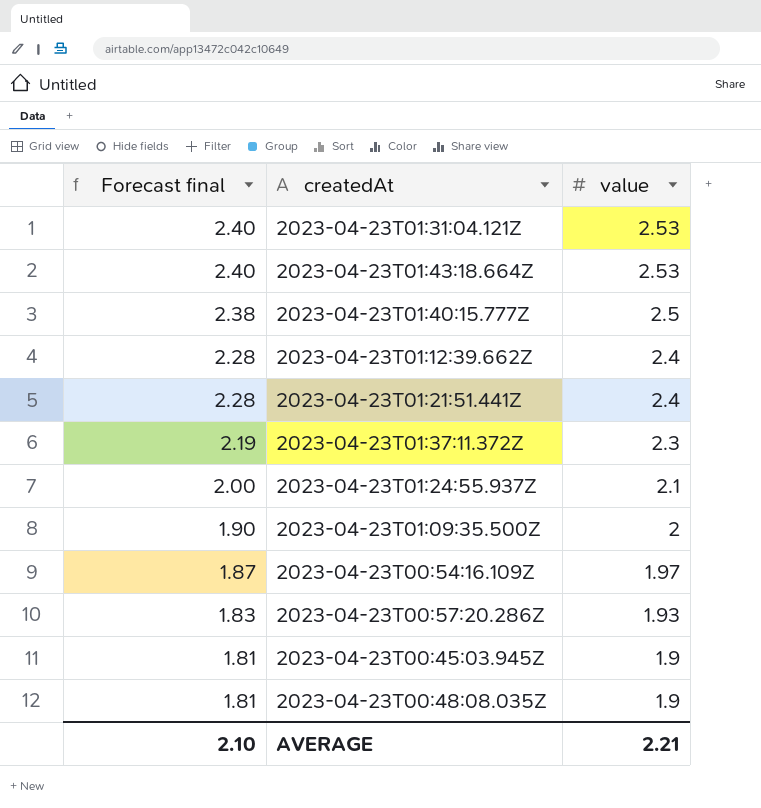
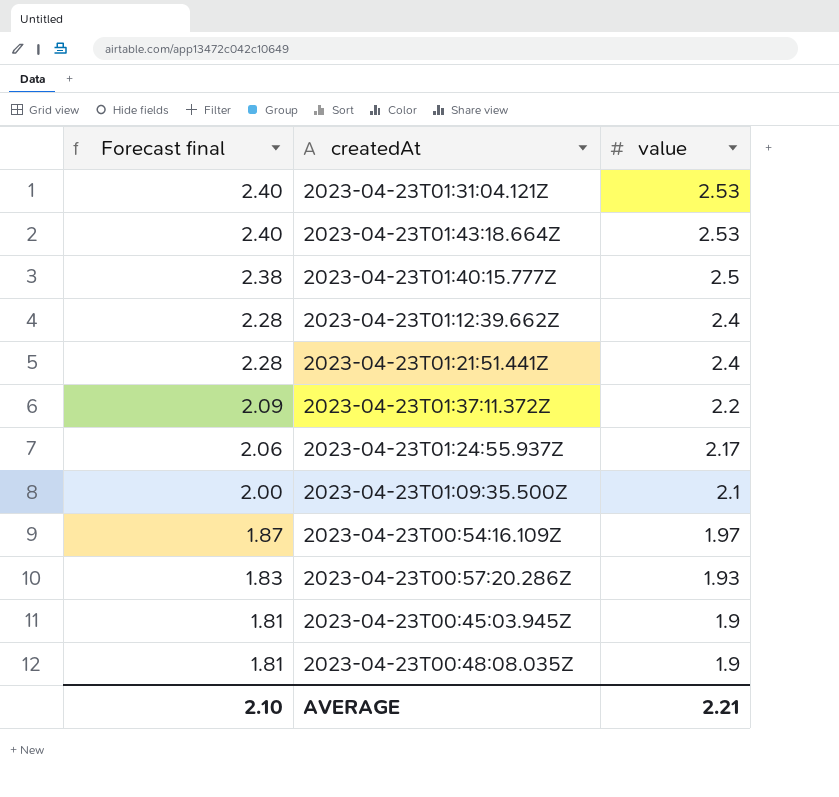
2023-04-23T01:37:11.372Z | Forecast final: 2.19 -> 2.09
2023-04-23T01:37:11.372Z | value: 2.3 -> 2.2
2023-04-23T01:24:55.937Z | Forecast final: 2.00 -> 2.06
2023-04-23T01:24:55.937Z | value: 2.1 -> 2.17
2023-04-23T01:09:35.500Z | Forecast final: 1.90 -> 2.00
2023-04-23T01:09:35.500Z | value: 2 -> 2.1

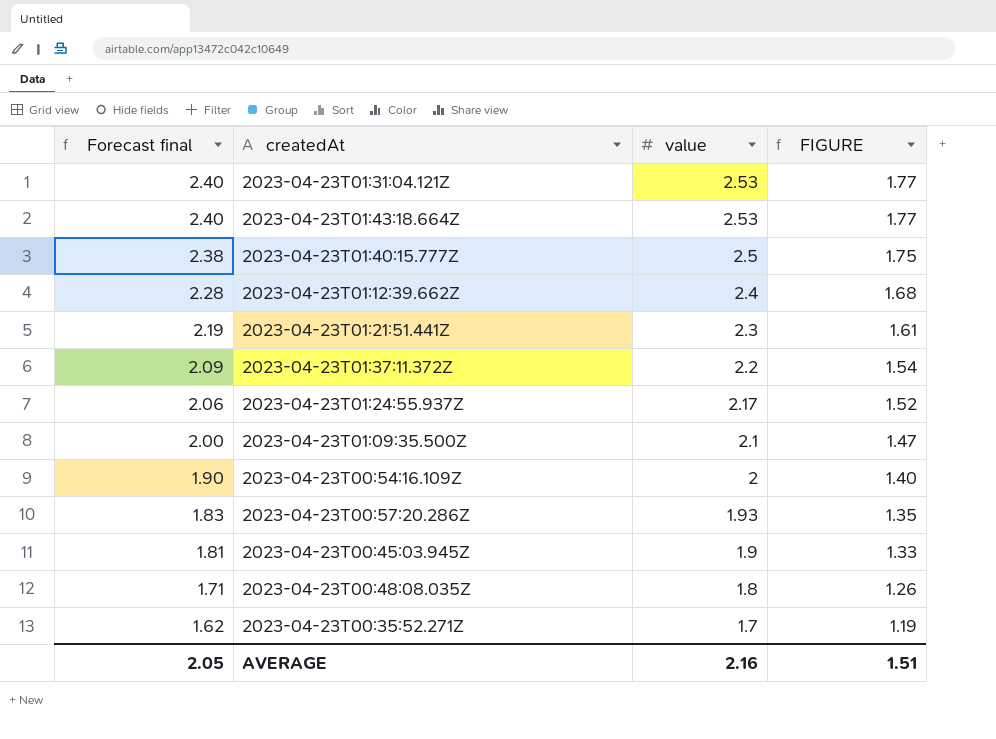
column FIGURE | formula: none -> [value] * 0.7
2023-04-23T01:21:51.441Z | Forecast final: 2.28 -> 2.19
2023-04-23T01:21:51.441Z | value: 2.4 -> 2.3
2023-04-23T00:54:16.109Z | Forecast final: 1.87 -> 1.90
2023-04-23T00:54:16.109Z | value: 1.97 -> 2
2023-04-23T00:48:08.035Z | Forecast final: 1.81 -> 1.71
2023-04-23T00:48:08.035Z | value: 1.9 -> 1.8
row 2023-04-23T00:35:52.271Z: none -> 1.62 | 1.7 | 1.19
AVERAGE | Forecast final: 2.10 -> 2.05
AVERAGE | value: 2.21 -> 2.16

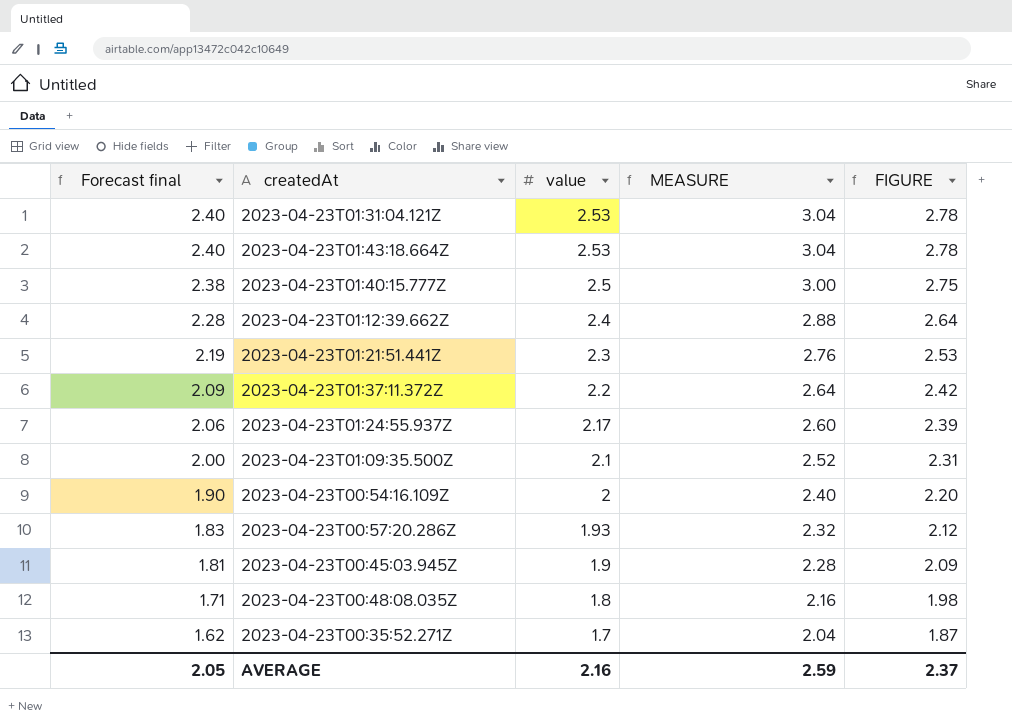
column MEASURE | formula: none -> [value] * 1.2
column FIGURE | formula: [value] * 0.7 -> [value] * 1.1
AVERAGE | FIGURE: 1.51 -> 2.37

